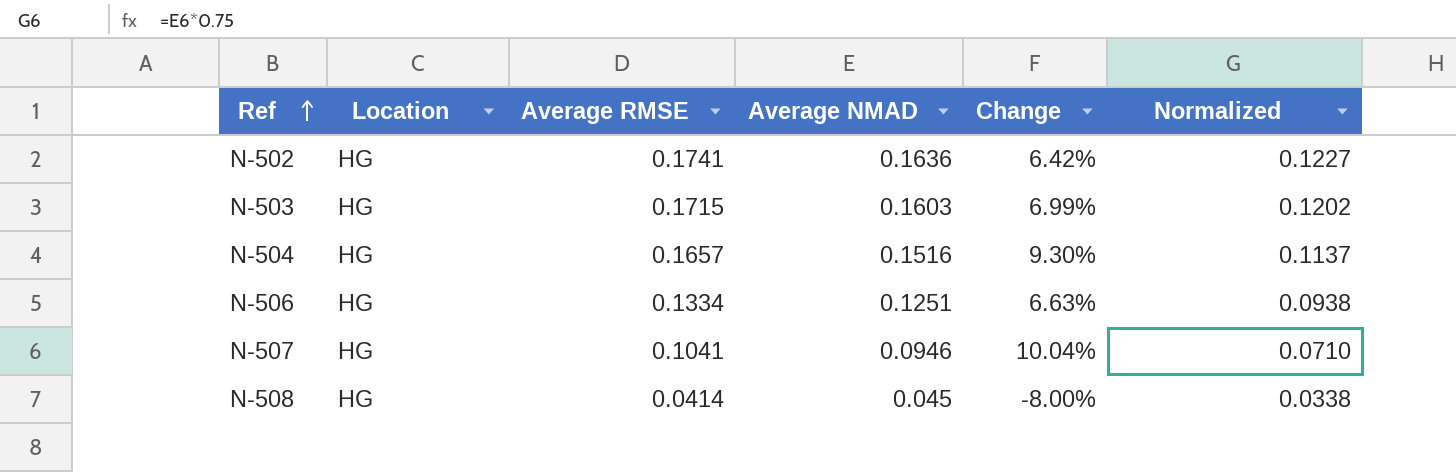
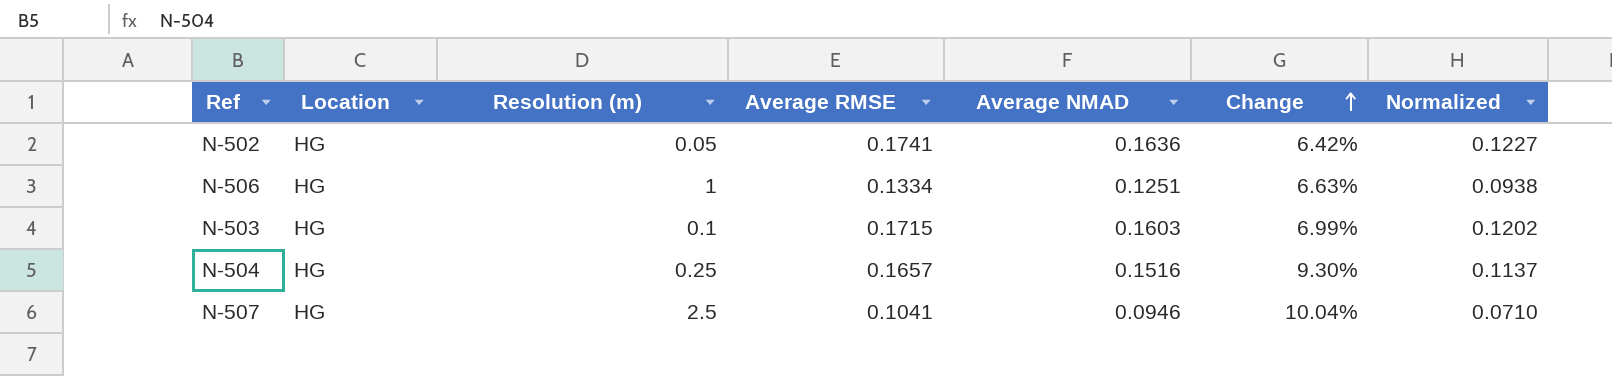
row order: Ref ascending -> Change ascending
column Resolution (m) | position: none -> 3
row N-508: HG | 0.0414 | 0.045 | -8.00% | 0.0338 -> none

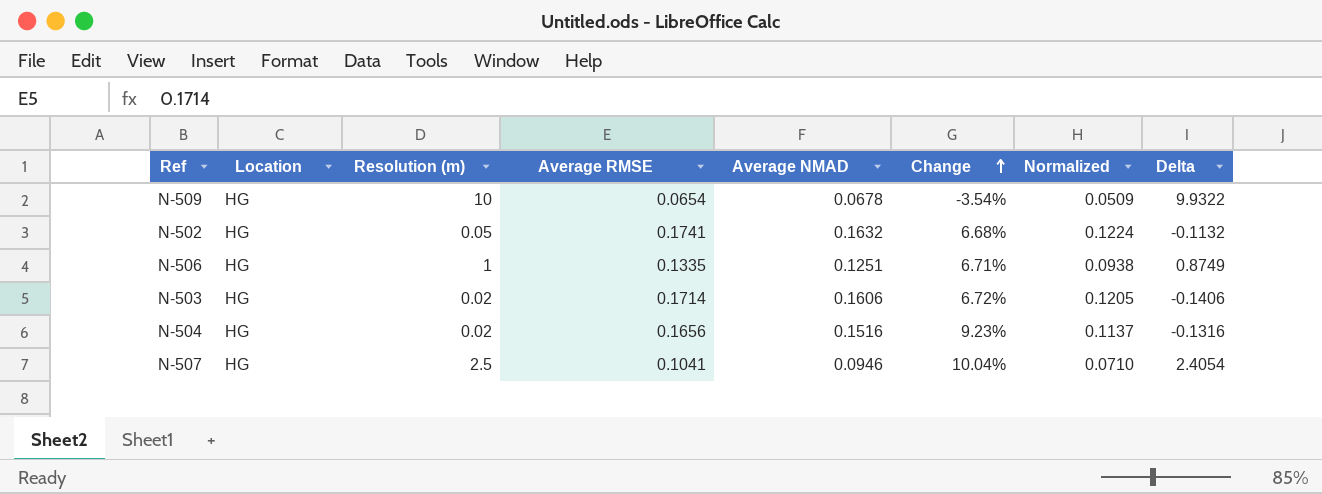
column Delta | formula: none -> [Resolution (m)] - [Average NMAD]
row N-509: none -> HG | 10 | 0.0654 | 0.0678 | -3.54% | 0.0509 | 9.9322
N-502 | Average NMAD: 0.1636 -> 0.1632
N-502 | Change: 6.42% -> 6.68%
N-502 | Normalized: 0.1227 -> 0.1224
N-506 | Average RMSE: 0.1334 -> 0.1335
N-506 | Change: 6.63% -> 6.71%
N-503 | Resolution (m): 0.1 -> 0.02
N-503 | Average RMSE: 0.1715 -> 0.1714
N-503 | Average NMAD: 0.1603 -> 0.1606
N-503 | Change: 6.99% -> 6.72%
N-503 | Normalized: 0.1202 -> 0.1205
N-504 | Resolution (m): 0.25 -> 0.02
N-504 | Average RMSE: 0.1657 -> 0.1656
N-504 | Change: 9.30% -> 9.23%

